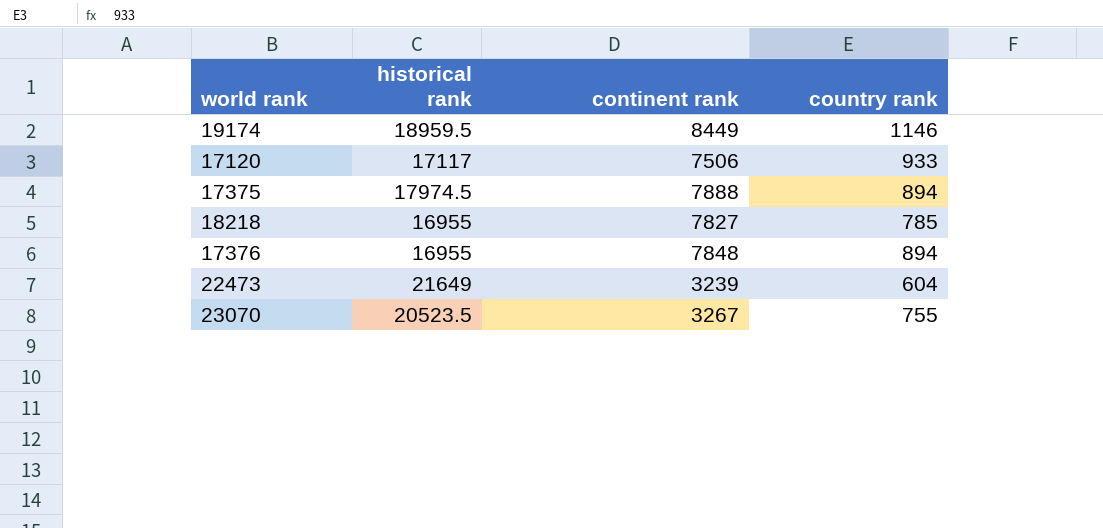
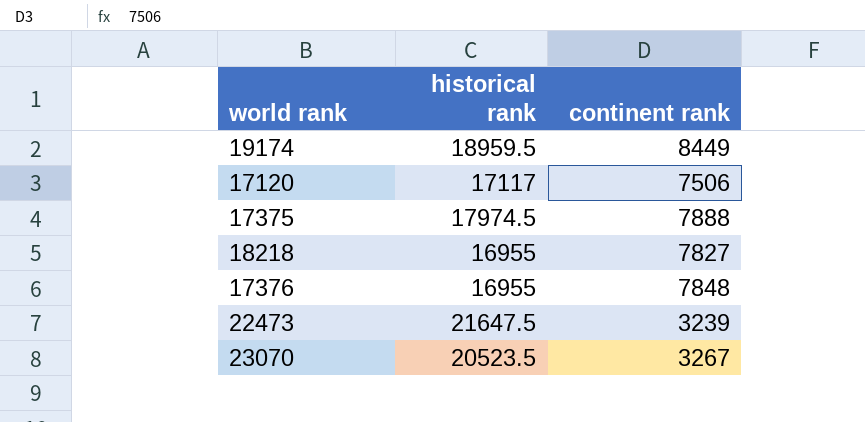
column country rank | position: 4 -> none
22473 | historical rank: 21649 -> 21647.5

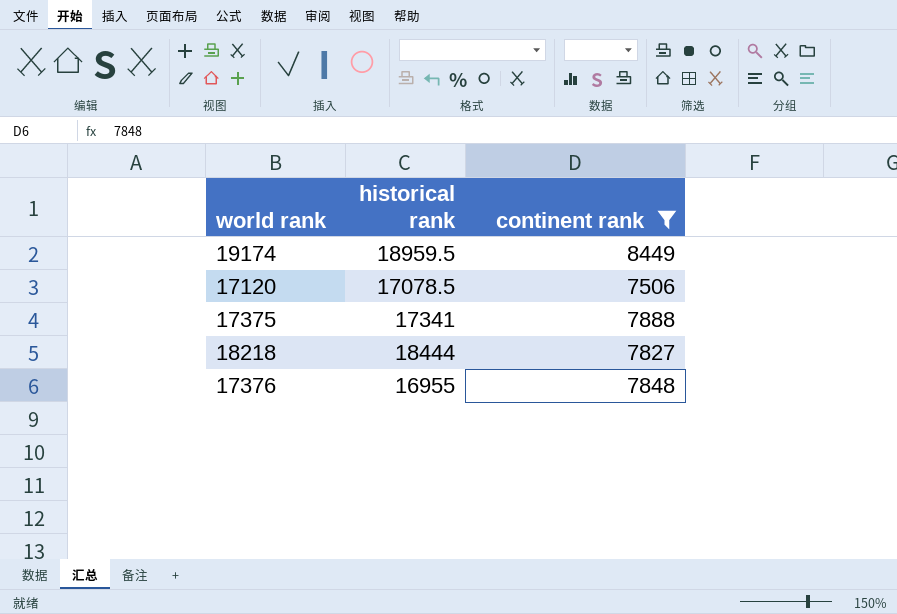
filter: none -> continent rank >= 7506
17120 | historical rank: 17117 -> 17078.5
17375 | historical rank: 17974.5 -> 17341
18218 | historical rank: 16955 -> 18444

